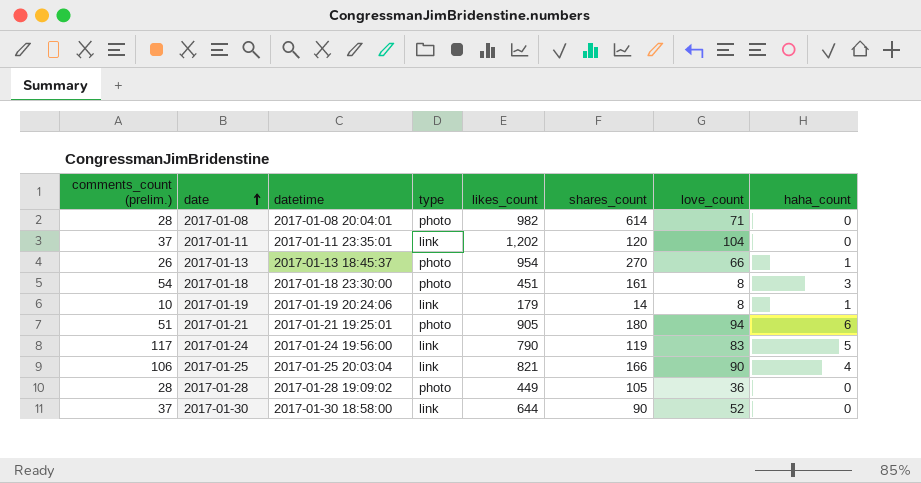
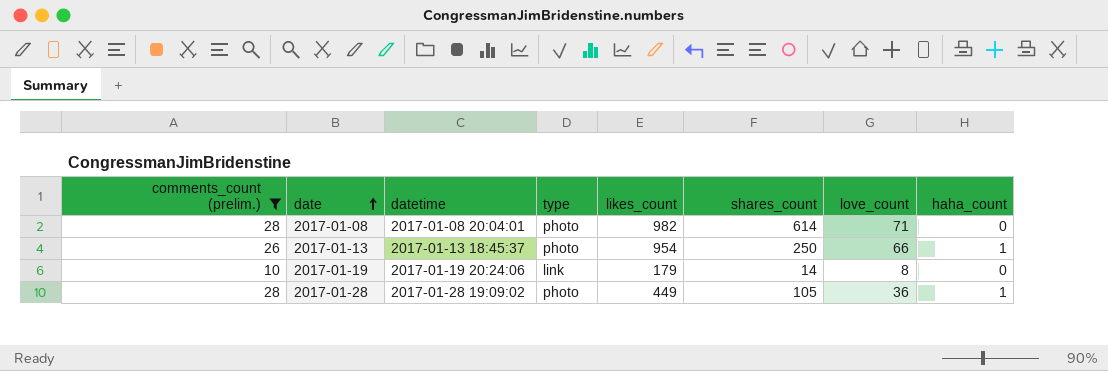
filter: none -> comments_count (prelim.) <= 28
2017-01-13 | shares_count: 270 -> 250
2017-01-19 | haha_count: 1 -> 0
2017-01-28 | haha_count: 0 -> 1

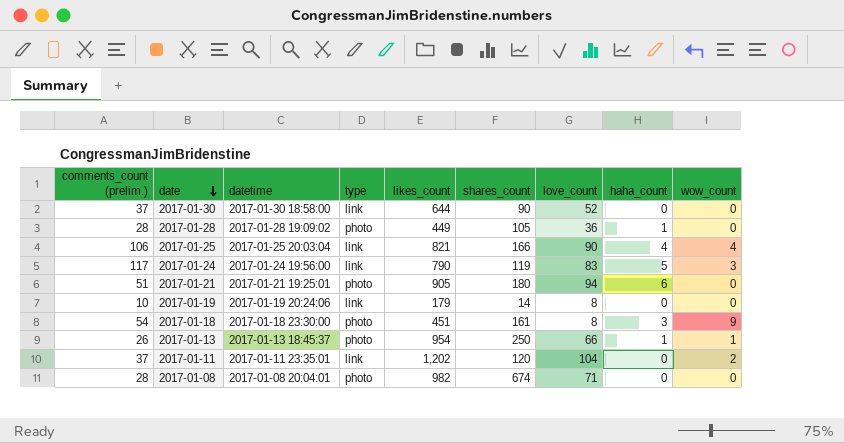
filter: comments_count (prelim.) <= 28 -> none
row order: date ascending -> date descending
column wow_count | position: none -> 9
2017-01-08 | shares_count: 614 -> 674

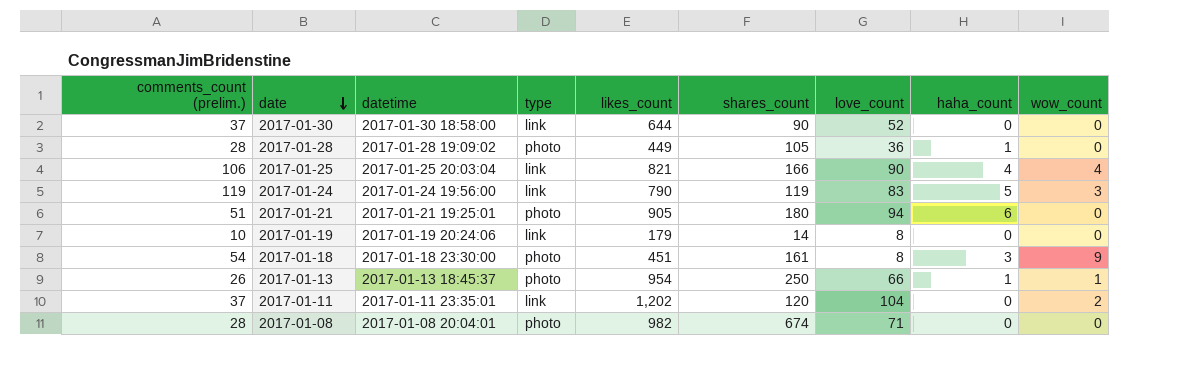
2017-01-24 | comments_count (prelim.): 117 -> 119

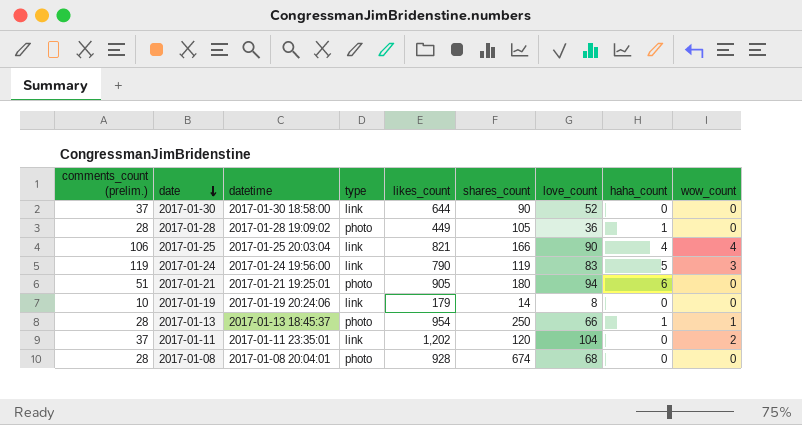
row 2017-01-18: 54 | 2017-01-18 23:30:00 | photo | 451 | 161 | 8 | 3 | 9 -> none
2017-01-13 | comments_count (prelim.): 26 -> 28
2017-01-08 | likes_count: 982 -> 928
2017-01-08 | love_count: 71 -> 68

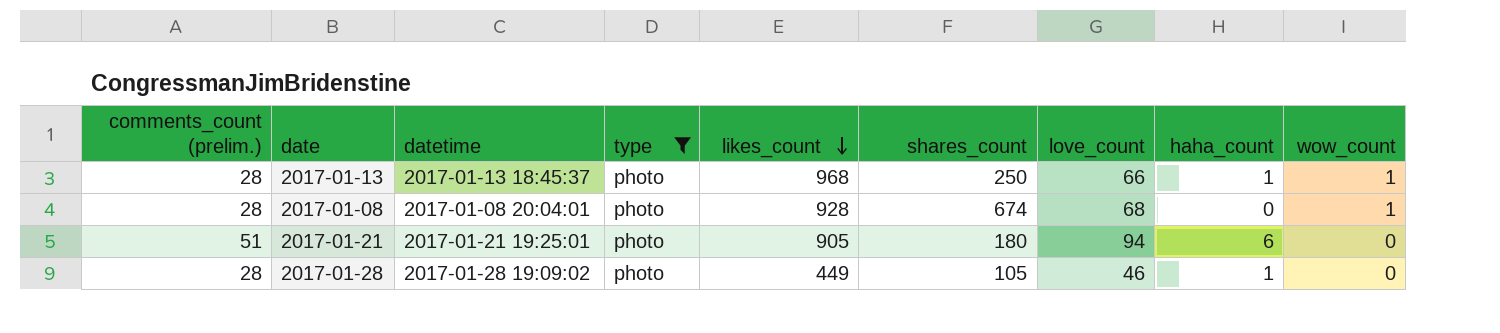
filter: none -> type = photo
row order: date descending -> likes_count descending
2017-01-13 | likes_count: 954 -> 968
2017-01-08 | wow_count: 0 -> 1
2017-01-28 | love_count: 36 -> 46

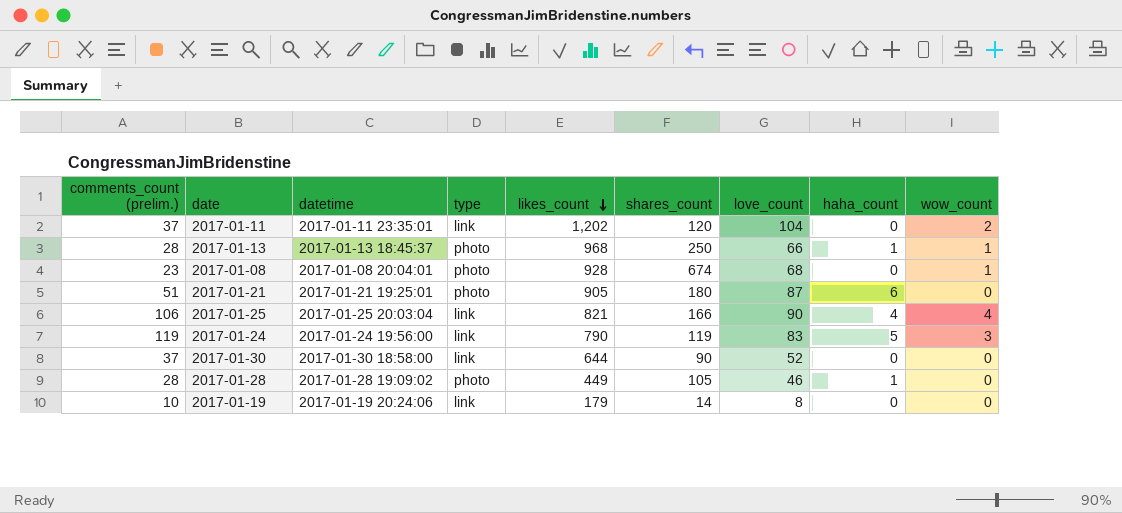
filter: type = photo -> none
2017-01-08 | comments_count (prelim.): 28 -> 23
2017-01-21 | love_count: 94 -> 87

